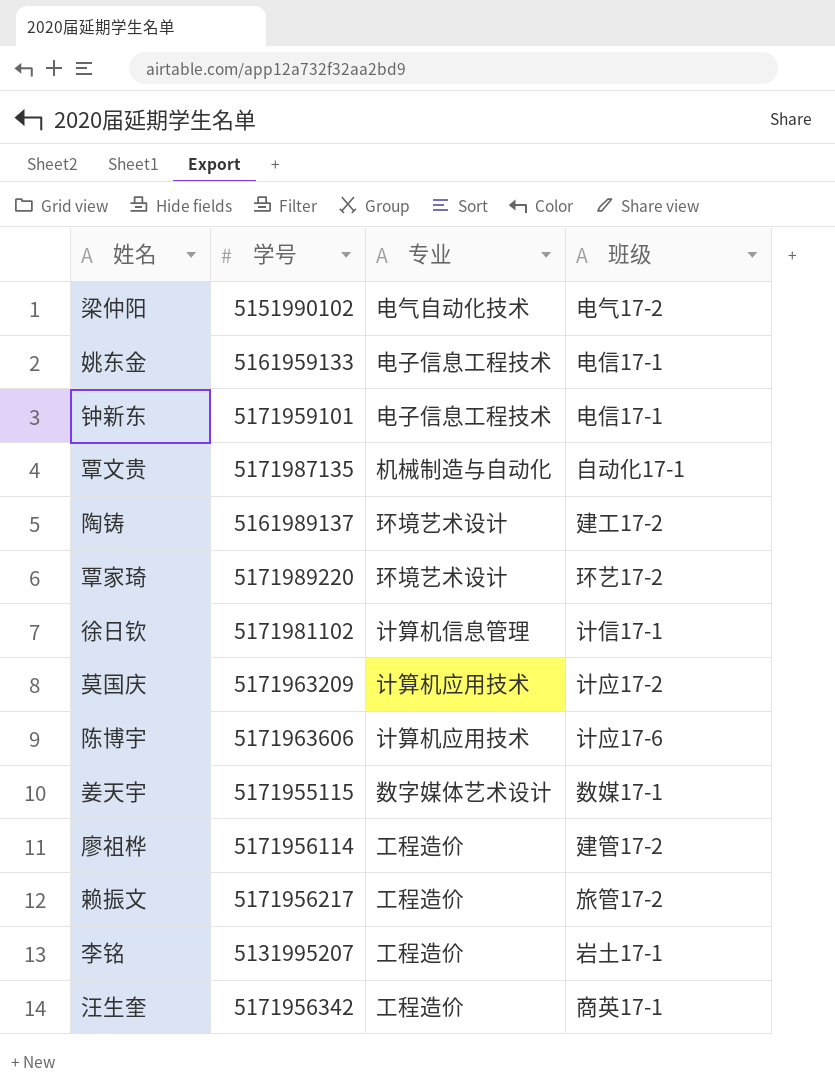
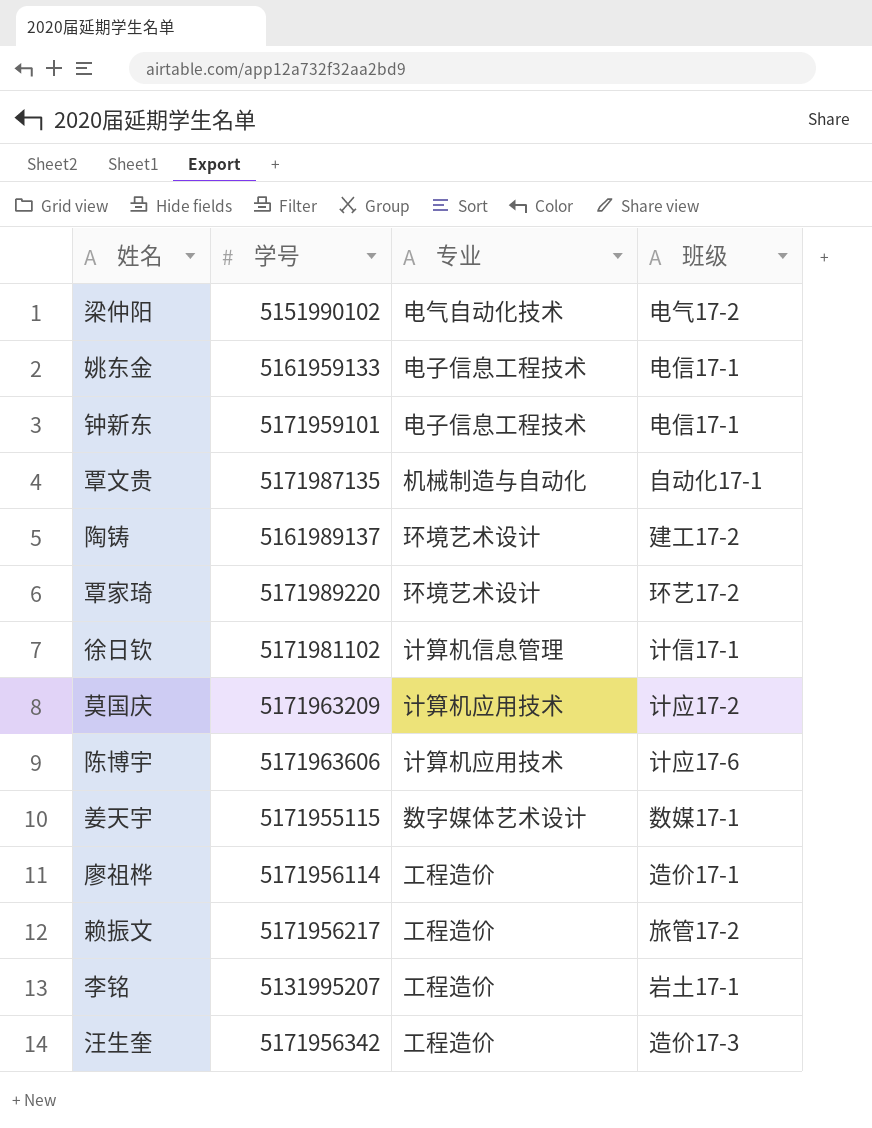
廖祖桦 | 班级: 建管17-2 -> 造价17-1
汪生奎 | 班级: 商英17-1 -> 造价17-3

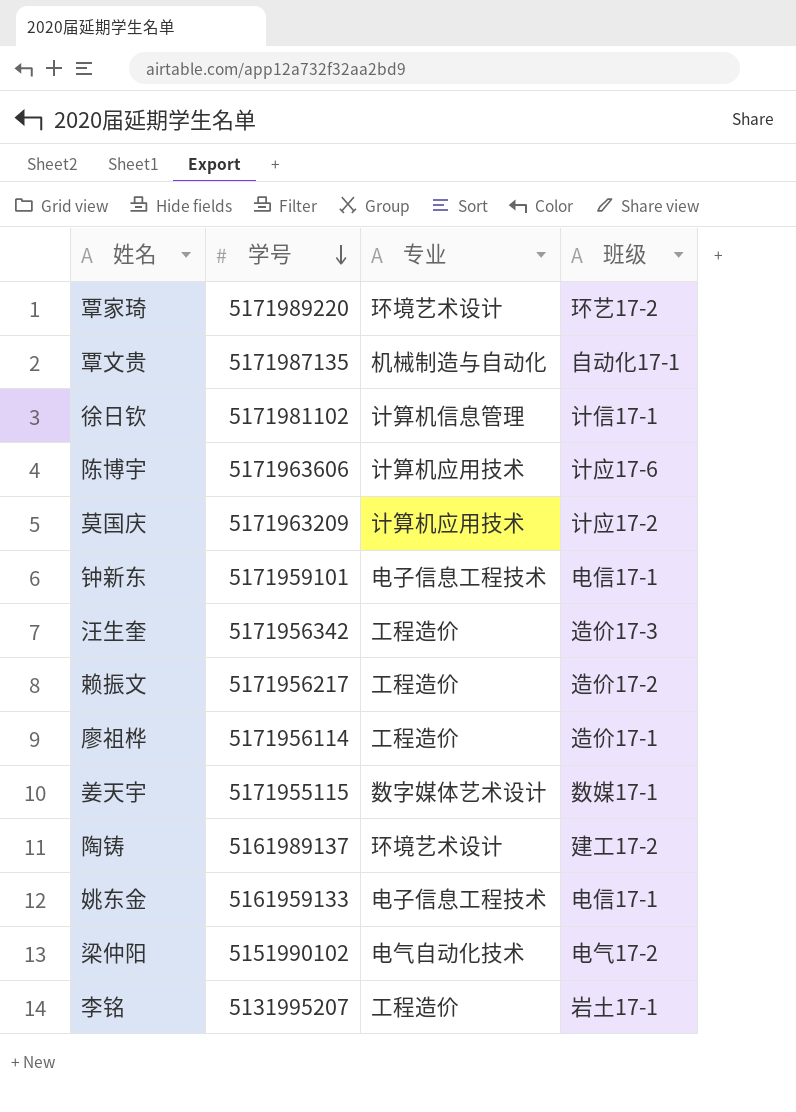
row order: none -> 学号 descending
赖振文 | 班级: 旅管17-2 -> 造价17-2

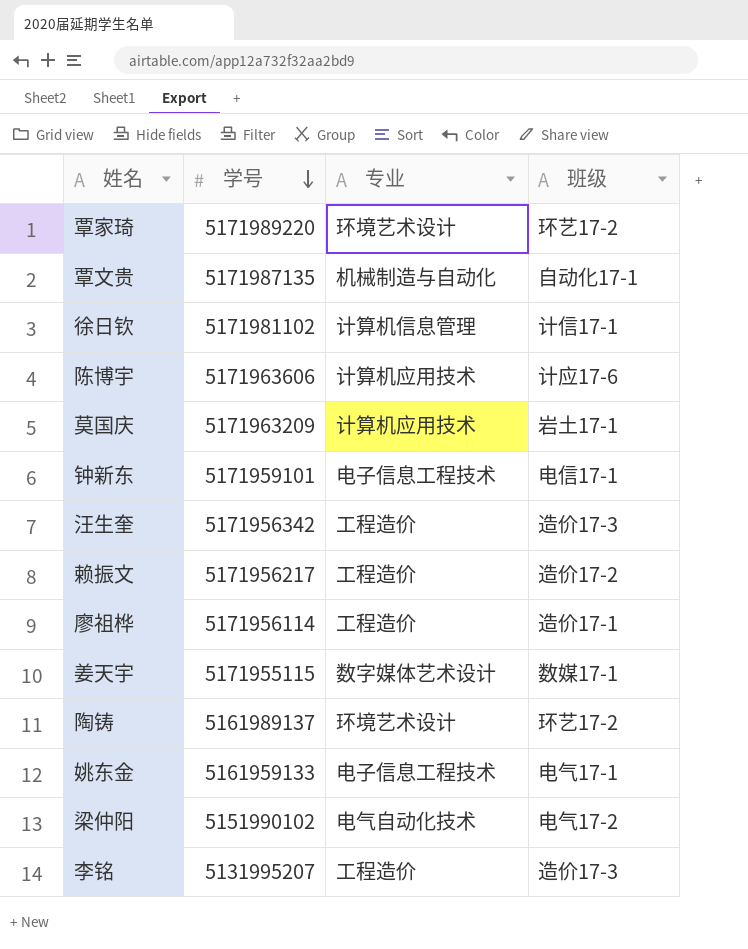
莫国庆 | 班级: 计应17-2 -> 岩土17-1
陶铸 | 班级: 建工17-2 -> 环艺17-2
姚东金 | 班级: 电信17-1 -> 电气17-1
李铭 | 班级: 岩土17-1 -> 造价17-3

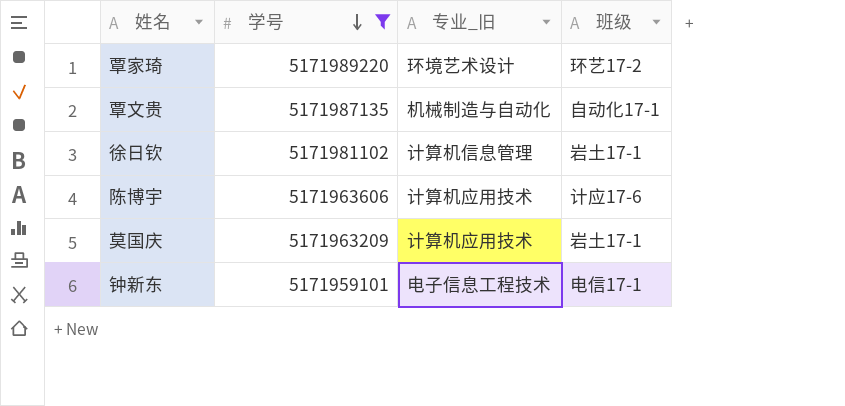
filter: none -> 学号 >= 5171959101
column name: 专业 -> 专业_旧
徐日钦 | 班级: 计信17-1 -> 岩土17-1

